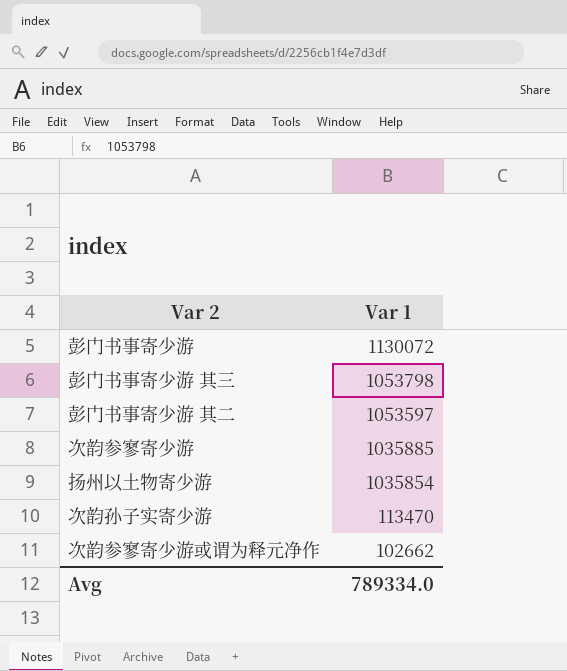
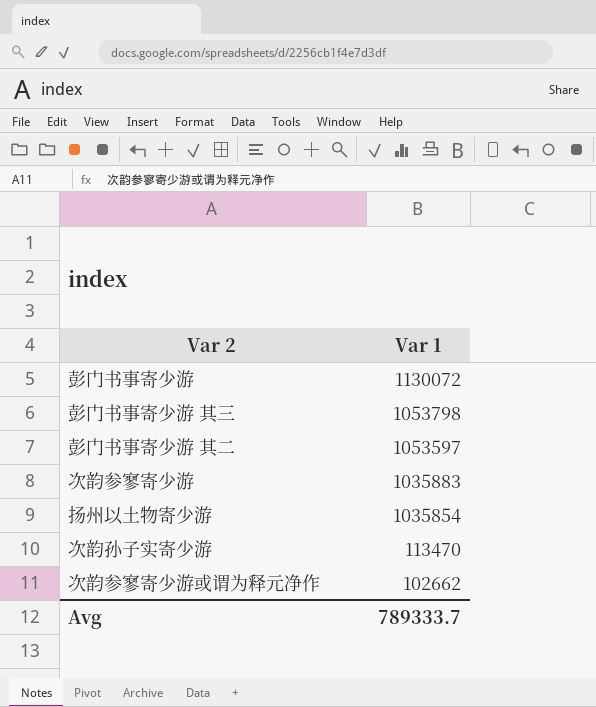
次韵参寥寄少游 | Var 1: 1035885 -> 1035883
Avg | Var 1: 789334.0 -> 789333.7

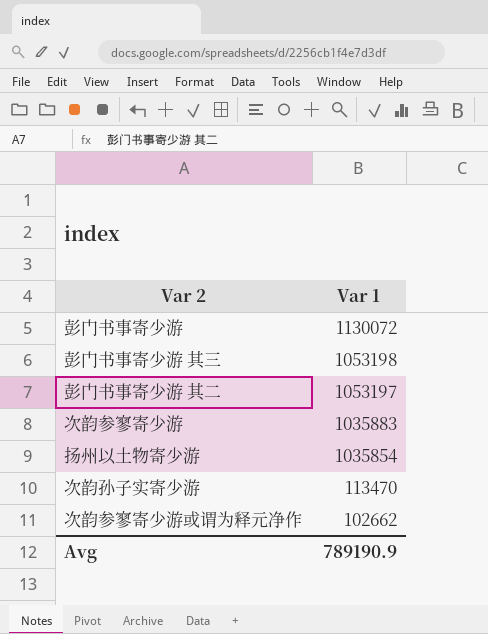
彭门书事寄少游 其三 | Var 1: 1053798 -> 1053198
彭门书事寄少游 其二 | Var 1: 1053597 -> 1053197
Avg | Var 1: 789333.7 -> 789190.9

